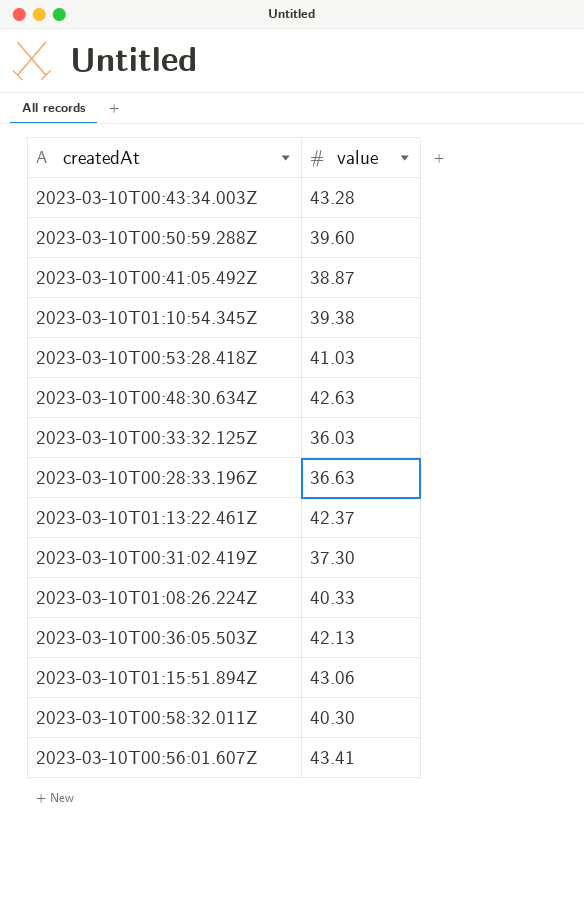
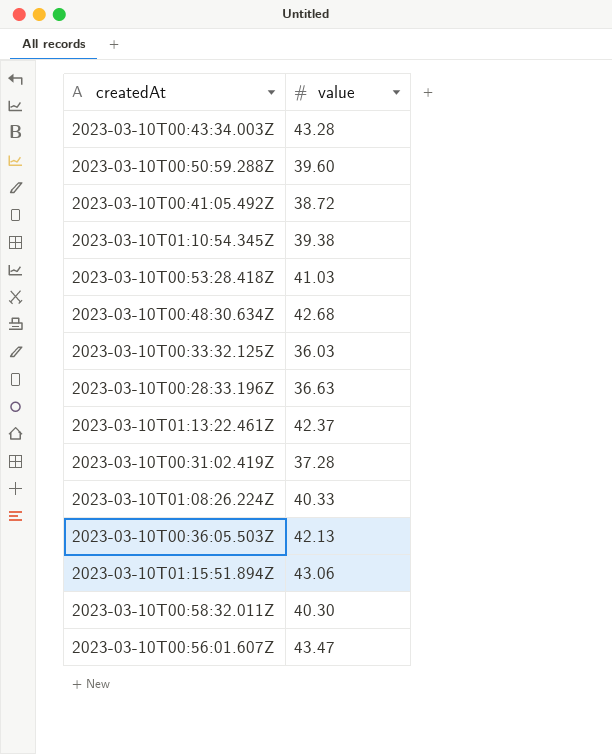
2023-03-10T00:41:05.492Z | value: 38.87 -> 38.72
2023-03-10T00:48:30.634Z | value: 42.63 -> 42.68
2023-03-10T00:31:02.419Z | value: 37.30 -> 37.28
2023-03-10T00:56:01.607Z | value: 43.41 -> 43.47

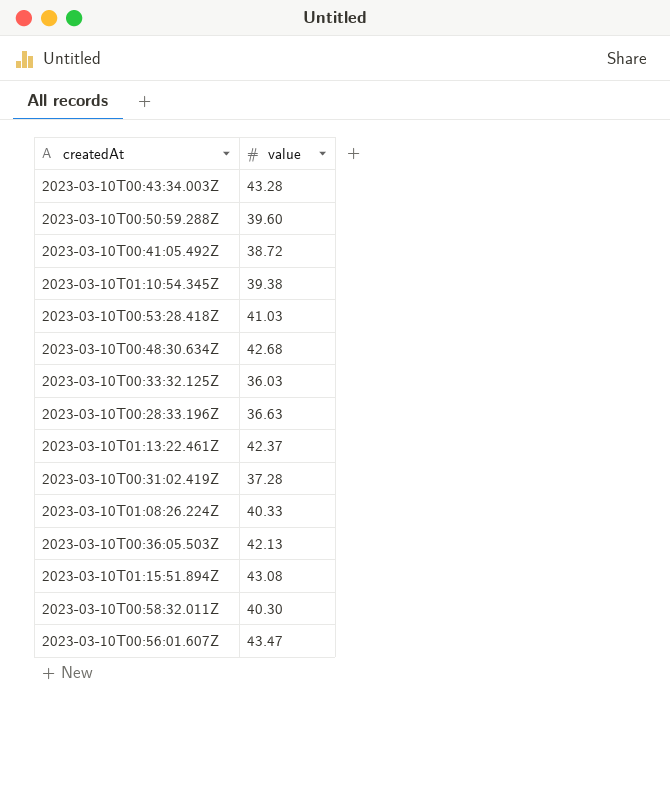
2023-03-10T01:15:51.894Z | value: 43.06 -> 43.08

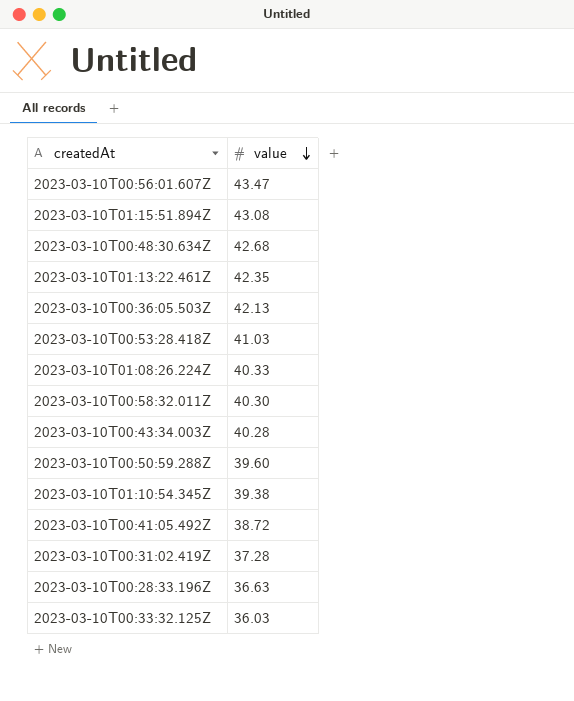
row order: none -> value descending
2023-03-10T01:13:22.461Z | value: 42.37 -> 42.35
2023-03-10T00:43:34.003Z | value: 43.28 -> 40.28

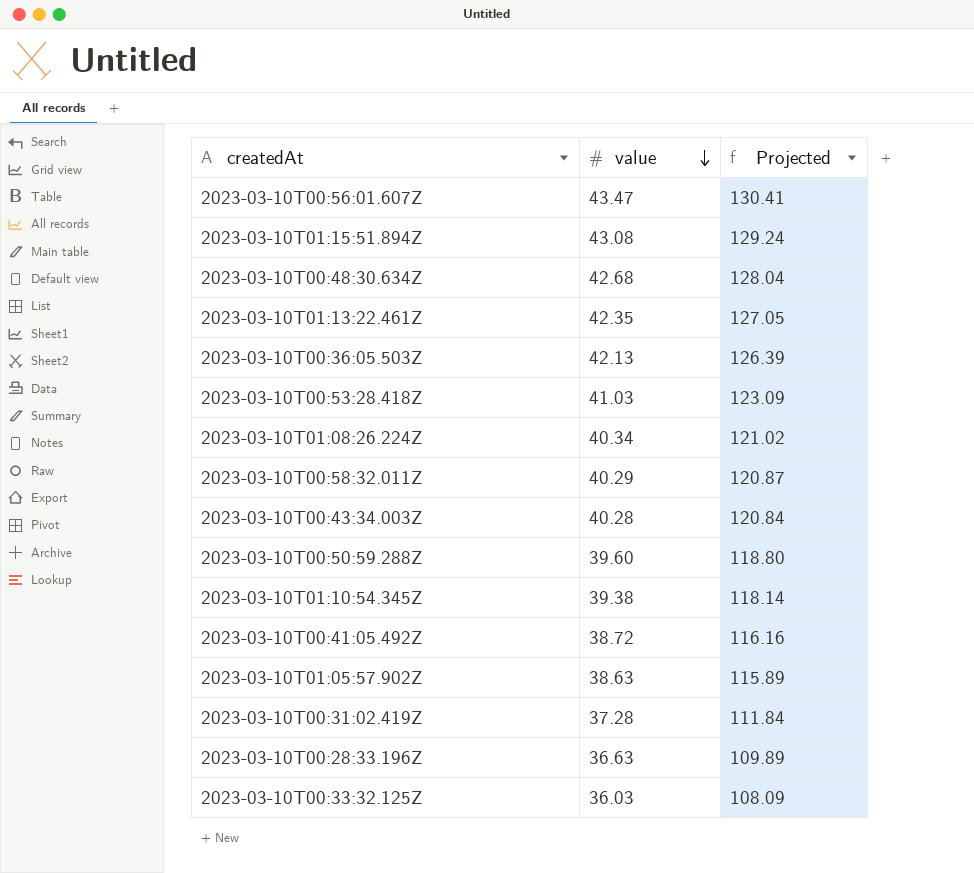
column Projected | formula: none -> [value] * 3
2023-03-10T01:08:26.224Z | value: 40.33 -> 40.34
2023-03-10T00:58:32.011Z | value: 40.30 -> 40.29
row 2023-03-10T01:05:57.902Z: none -> 38.63 | 115.89

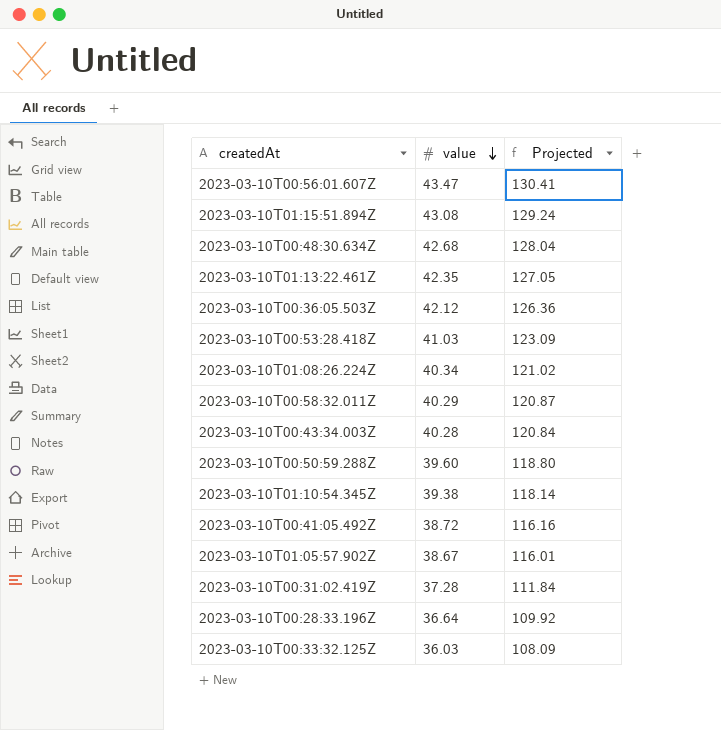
2023-03-10T00:36:05.503Z | value: 42.13 -> 42.12
2023-03-10T00:36:05.503Z | Projected: 126.39 -> 126.36
2023-03-10T01:05:57.902Z | value: 38.63 -> 38.67
2023-03-10T01:05:57.902Z | Projected: 115.89 -> 116.01
2023-03-10T00:28:33.196Z | value: 36.63 -> 36.64
2023-03-10T00:28:33.196Z | Projected: 109.89 -> 109.92

